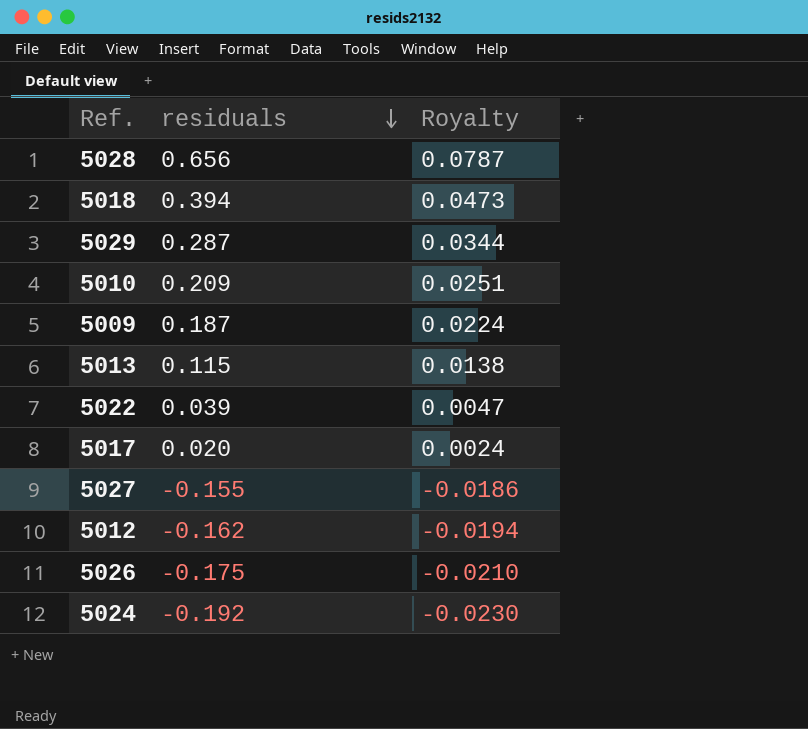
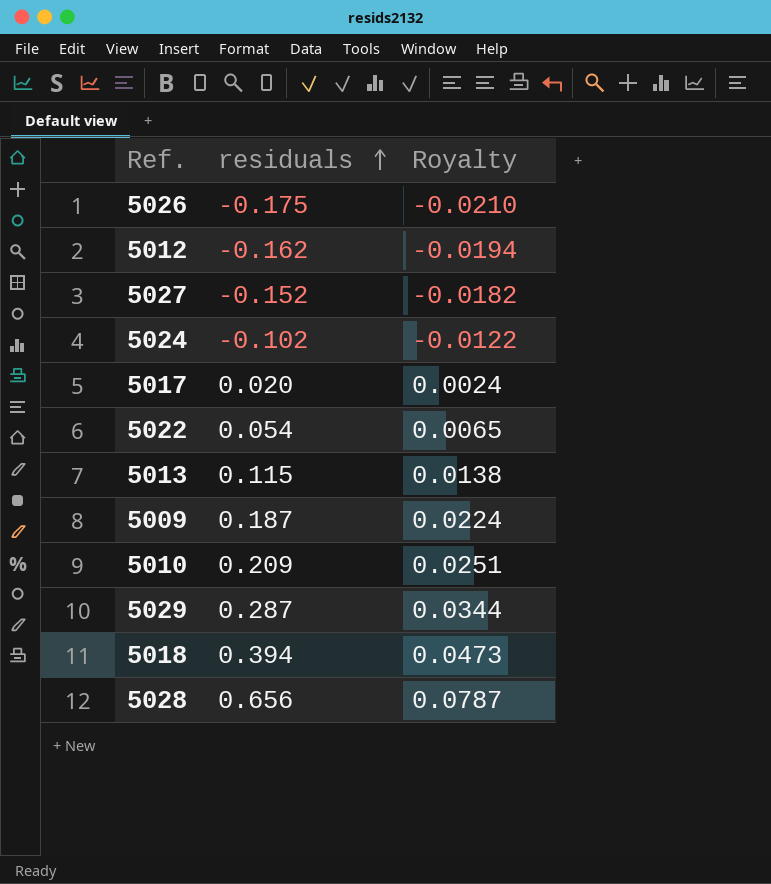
row order: residuals descending -> residuals ascending
5027 | residuals: -0.155 -> -0.152
5027 | Royalty: -0.0186 -> -0.0182
5024 | residuals: -0.192 -> -0.102
5024 | Royalty: -0.0230 -> -0.0122
5022 | residuals: 0.039 -> 0.054
5022 | Royalty: 0.0047 -> 0.0065

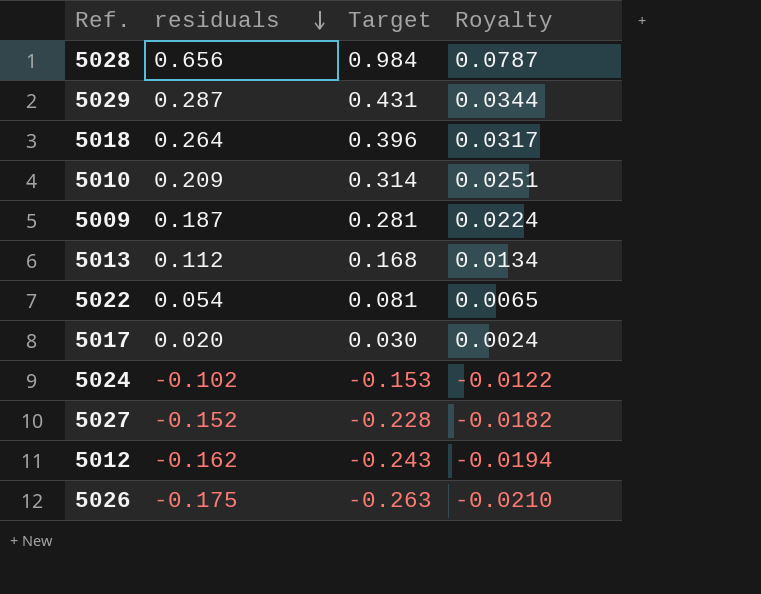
row order: residuals ascending -> residuals descending
column Target | formula: none -> [residuals] * 1.5
5018 | residuals: 0.394 -> 0.264
5018 | Royalty: 0.0473 -> 0.0317
5013 | residuals: 0.115 -> 0.112
5013 | Royalty: 0.0138 -> 0.0134

